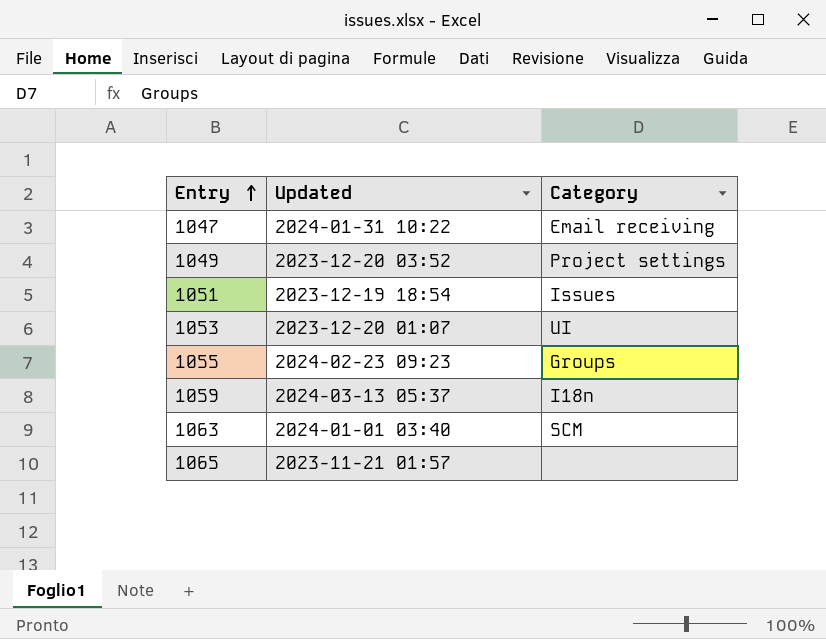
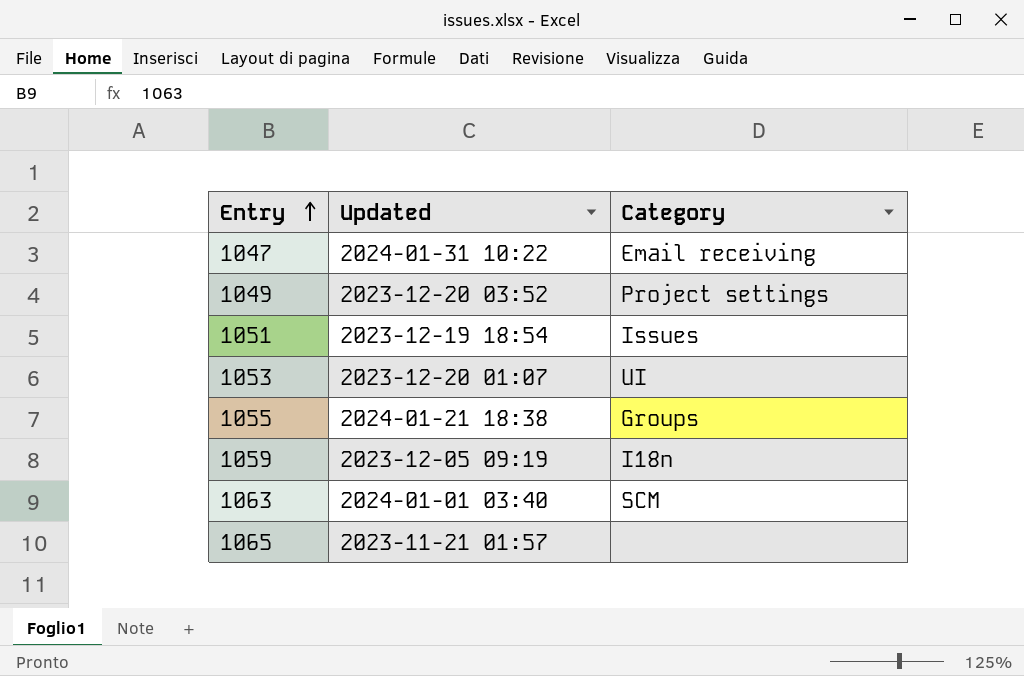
1055 | Updated: 2024-02-23 09:23 -> 2024-01-21 18:38
1059 | Updated: 2024-03-13 05:37 -> 2023-12-05 09:19

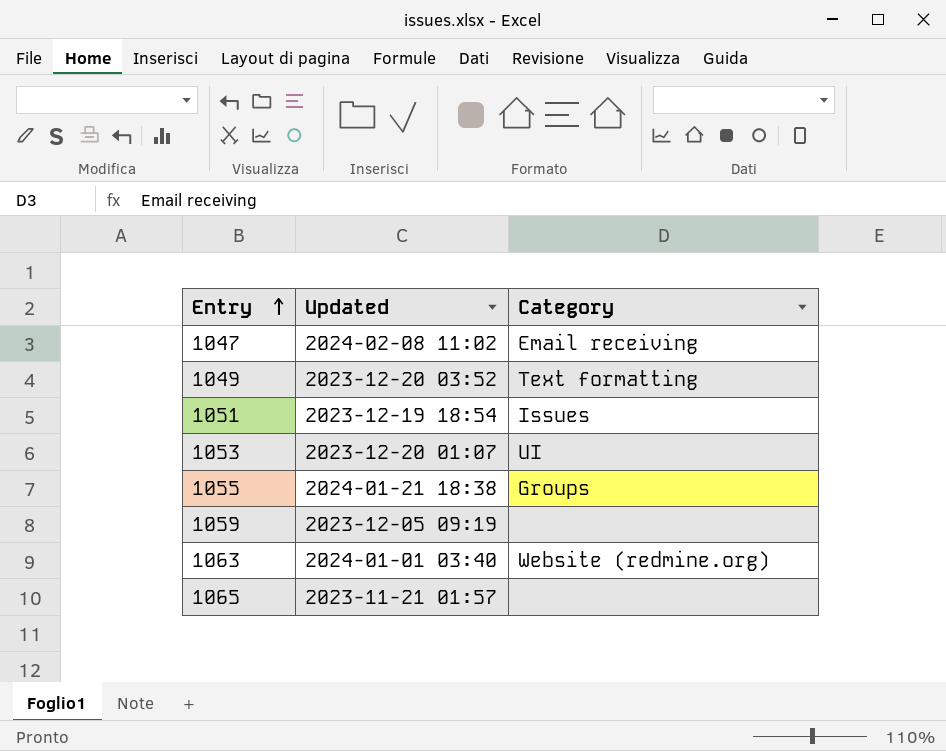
1047 | Updated: 2024-01-31 10:22 -> 2024-02-08 11:02
1049 | Category: Project settings -> Text formatting
1059 | Category: I18n -> none
1063 | Category: SCM -> Website (redmine.org)

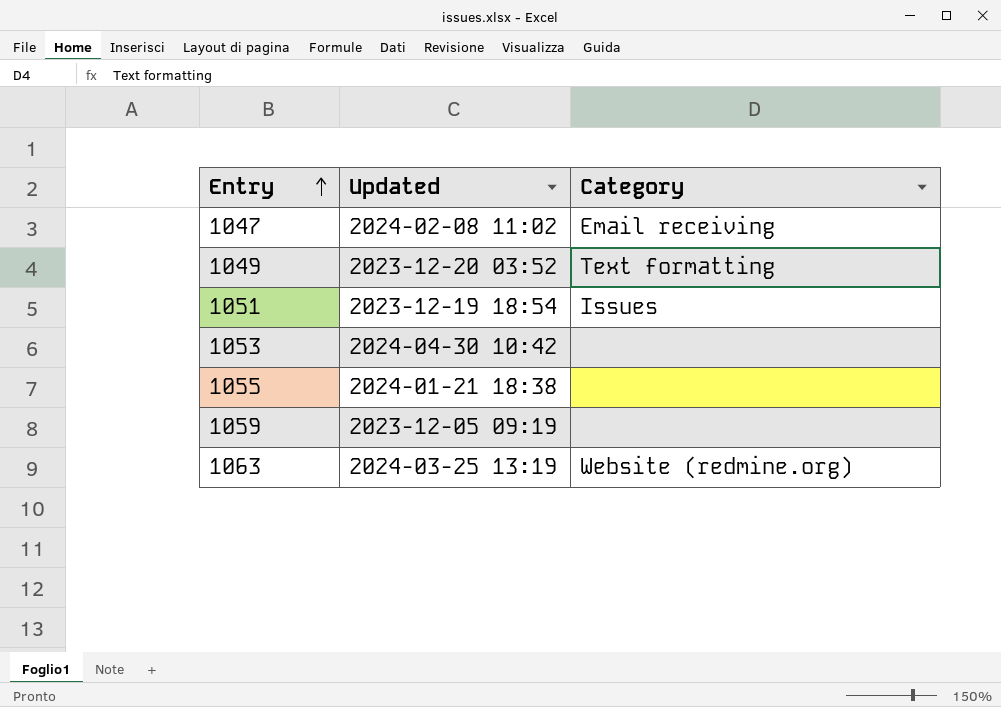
row 1065: 2023-11-21 01:57 | none -> none
1053 | Updated: 2023-12-20 01:07 -> 2024-04-30 10:42
1053 | Category: UI -> none
1055 | Category: Groups -> none
1063 | Updated: 2024-01-01 03:40 -> 2024-03-25 13:19

